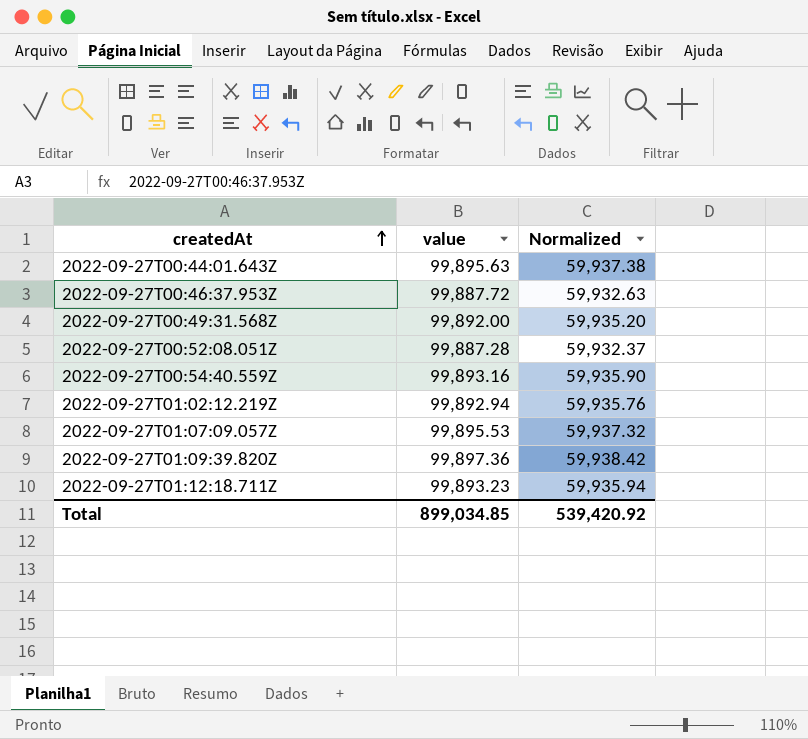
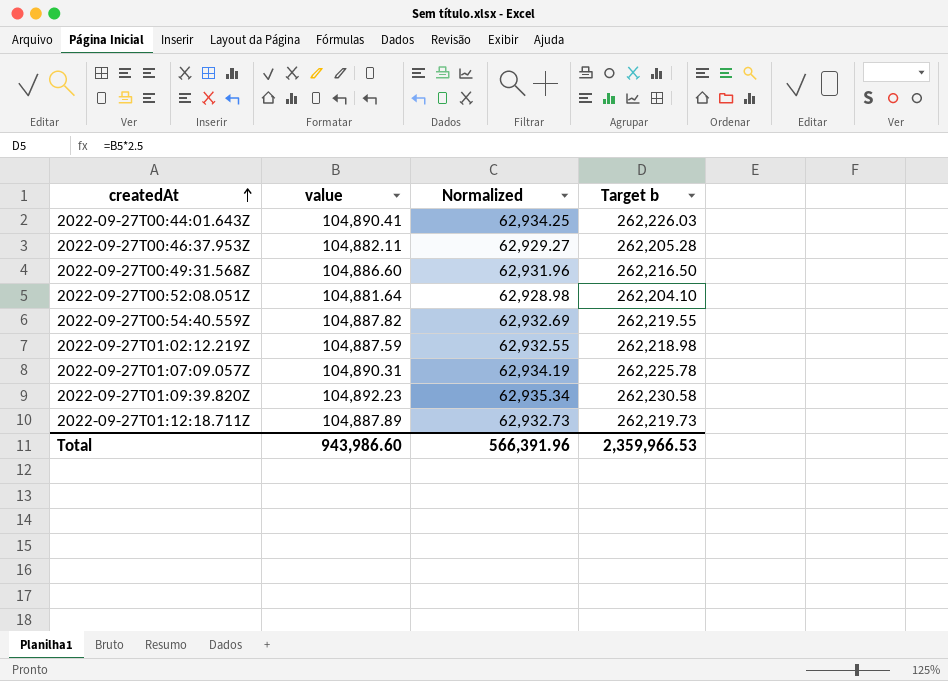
column Target b | formula: none -> [value] * 2.5
2022-09-27T00:44:01.643Z | value: 99,895.63 -> 104,890.41
2022-09-27T00:44:01.643Z | Normalized: 59,937.38 -> 62,934.25
2022-09-27T00:46:37.953Z | value: 99,887.72 -> 104,882.11
2022-09-27T00:46:37.953Z | Normalized: 59,932.63 -> 62,929.27
2022-09-27T00:49:31.568Z | value: 99,892.00 -> 104,886.60
2022-09-27T00:49:31.568Z | Normalized: 59,935.20 -> 62,931.96
2022-09-27T00:52:08.051Z | value: 99,887.28 -> 104,881.64
2022-09-27T00:52:08.051Z | Normalized: 59,932.37 -> 62,928.98
2022-09-27T00:54:40.559Z | value: 99,893.16 -> 104,887.82
2022-09-27T00:54:40.559Z | Normalized: 59,935.90 -> 62,932.69
2022-09-27T01:02:12.219Z | value: 99,892.94 -> 104,887.59
2022-09-27T01:02:12.219Z | Normalized: 59,935.76 -> 62,932.55
2022-09-27T01:07:09.057Z | value: 99,895.53 -> 104,890.31
2022-09-27T01:07:09.057Z | Normalized: 59,937.32 -> 62,934.19
2022-09-27T01:09:39.820Z | value: 99,897.36 -> 104,892.23
2022-09-27T01:09:39.820Z | Normalized: 59,938.42 -> 62,935.34
2022-09-27T01:12:18.711Z | value: 99,893.23 -> 104,887.89
2022-09-27T01:12:18.711Z | Normalized: 59,935.94 -> 62,932.73
Total | value: 899,034.85 -> 943,986.60
Total | Normalized: 539,420.92 -> 566,391.96

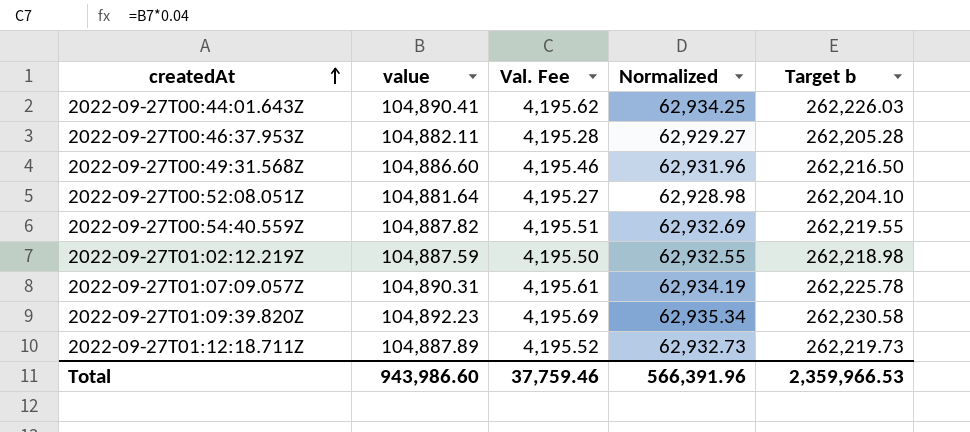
column Val. Fee | formula: none -> [value] * 0.04

